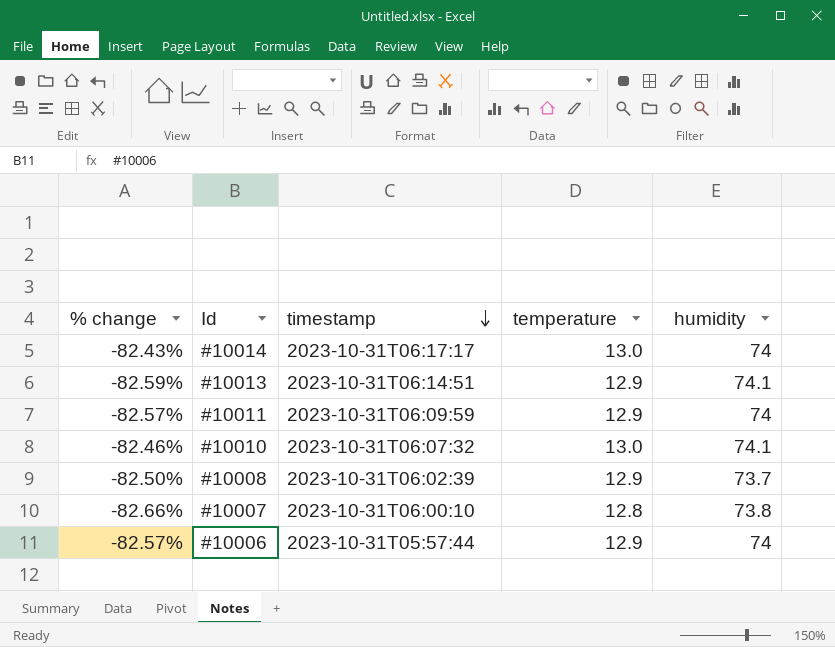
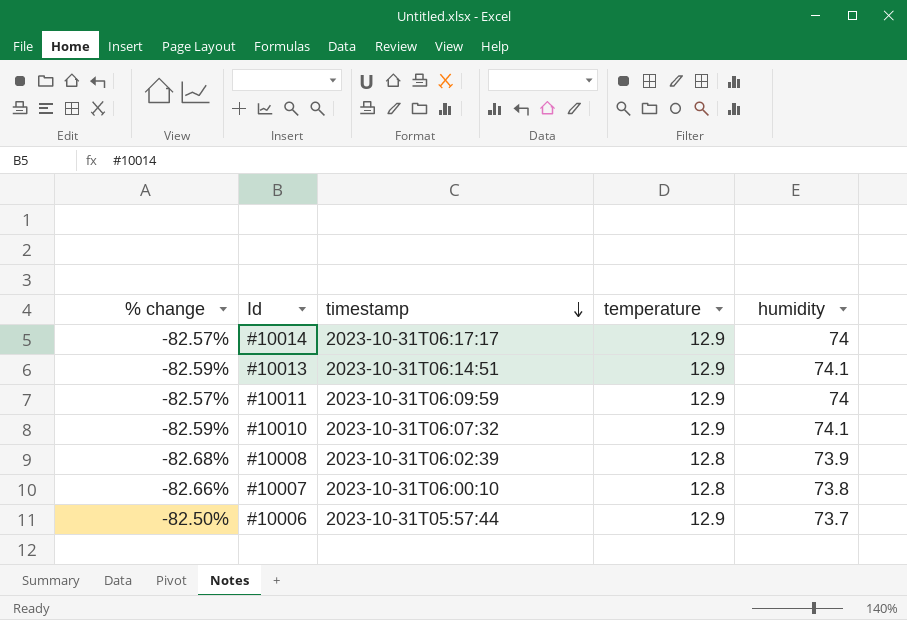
#10014 | % change: -82.43% -> -82.57%
#10014 | temperature: 13.0 -> 12.9
#10010 | % change: -82.46% -> -82.59%
#10010 | temperature: 13.0 -> 12.9
#10008 | % change: -82.50% -> -82.68%
#10008 | temperature: 12.9 -> 12.8
#10008 | humidity: 73.7 -> 73.9
#10006 | % change: -82.57% -> -82.50%
#10006 | humidity: 74 -> 73.7

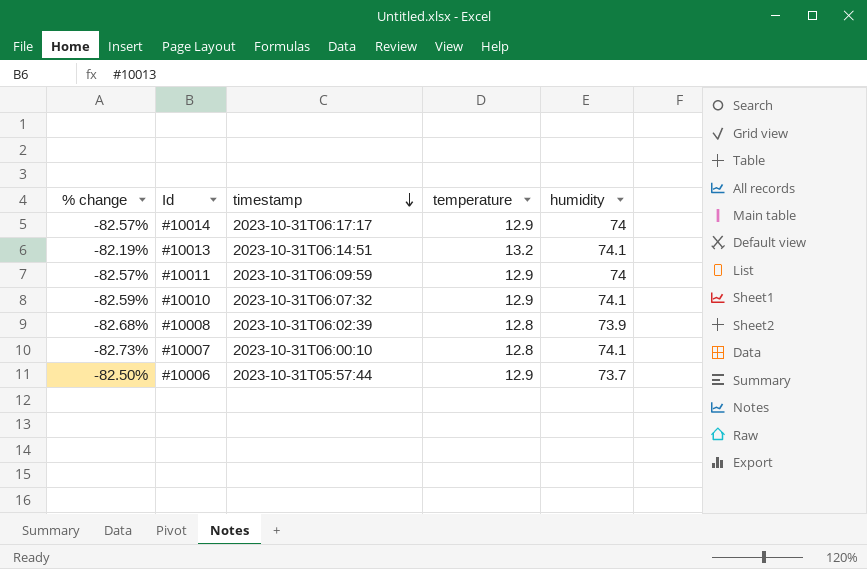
#10013 | % change: -82.59% -> -82.19%
#10013 | temperature: 12.9 -> 13.2
#10007 | % change: -82.66% -> -82.73%
#10007 | humidity: 73.8 -> 74.1

